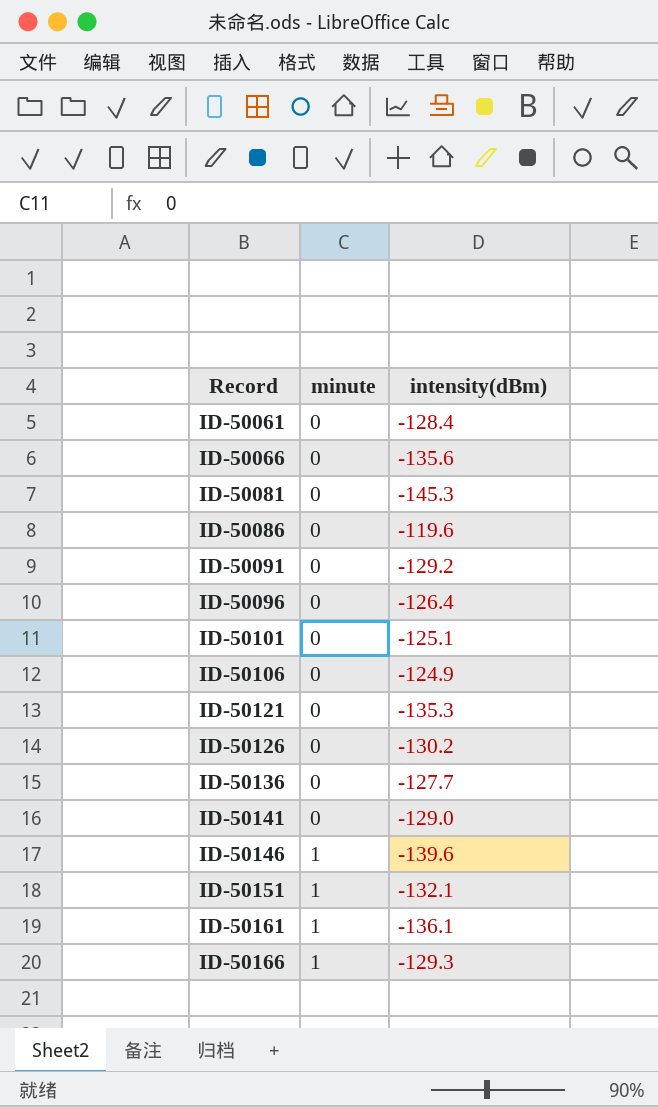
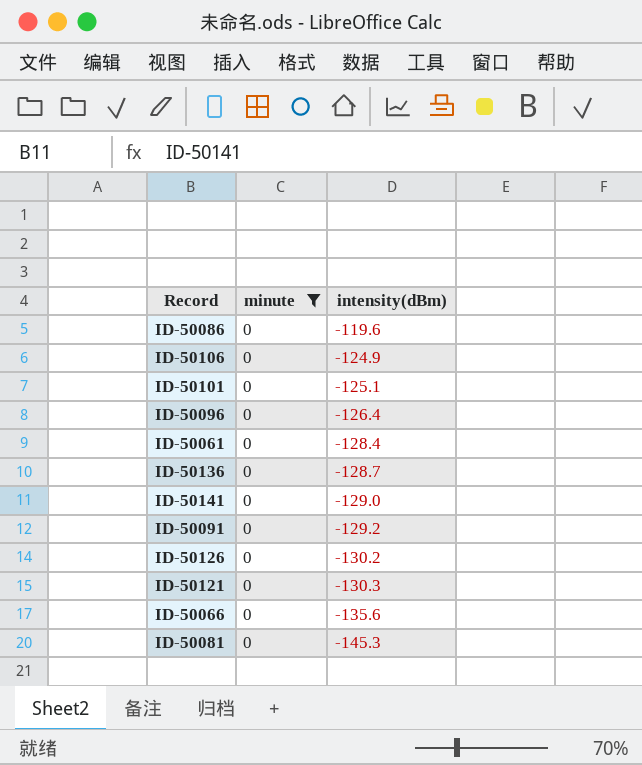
filter: none -> minute = 0
row order: Record ascending -> intensity(dBm) descending
ID-50136 | intensity(dBm): -127.7 -> -128.7
ID-50121 | intensity(dBm): -135.3 -> -130.3

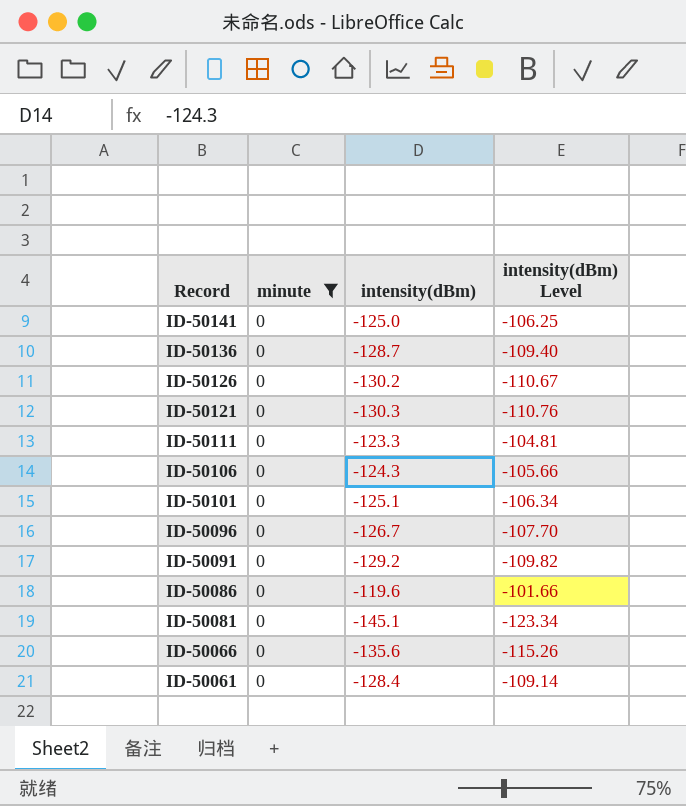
row order: intensity(dBm) descending -> Record descending
column intensity(dBm) Level | formula: none -> [intensity(dBm)] * 0.85
ID-50141 | intensity(dBm): -129.0 -> -125.0
row ID-50111: none -> 0 | -123.3 | -104.81
ID-50106 | intensity(dBm): -124.9 -> -124.3
ID-50096 | intensity(dBm): -126.4 -> -126.7
ID-50081 | intensity(dBm): -145.3 -> -145.1

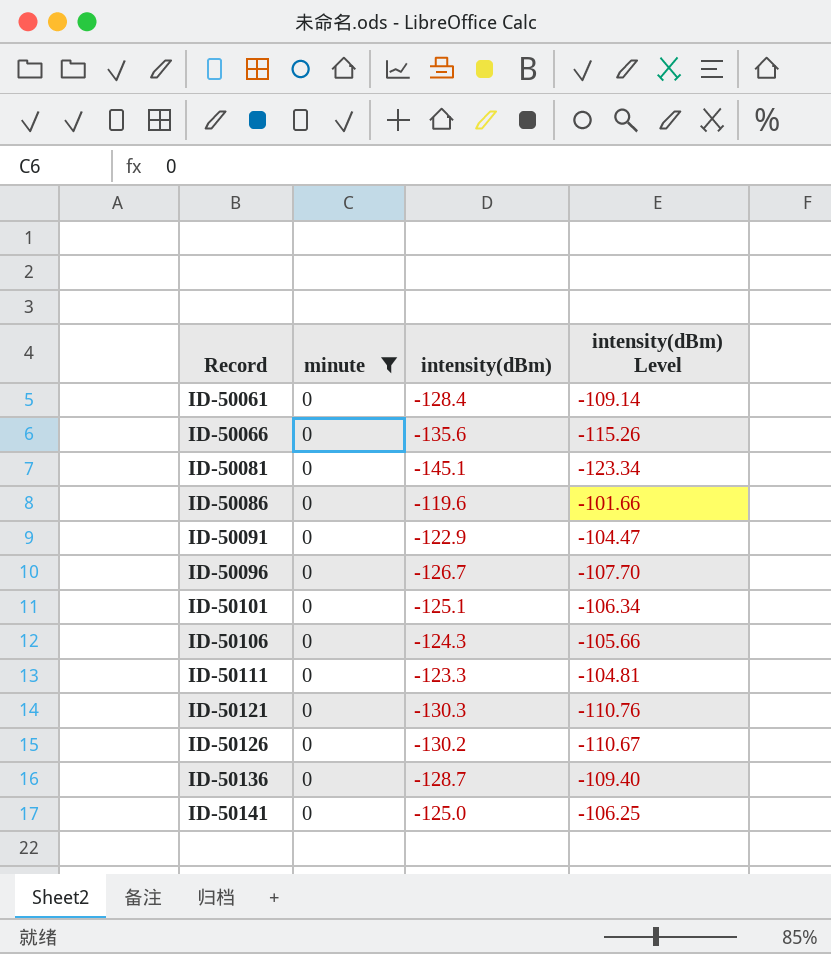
row order: Record descending -> Record ascending
ID-50091 | intensity(dBm): -129.2 -> -122.9
ID-50091 | intensity(dBm) Level: -109.82 -> -104.47

